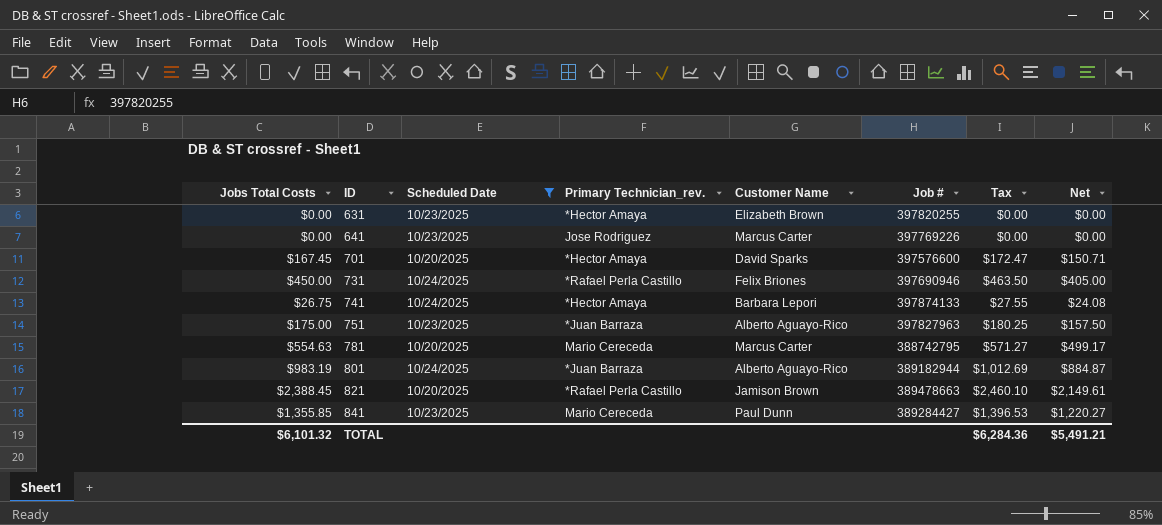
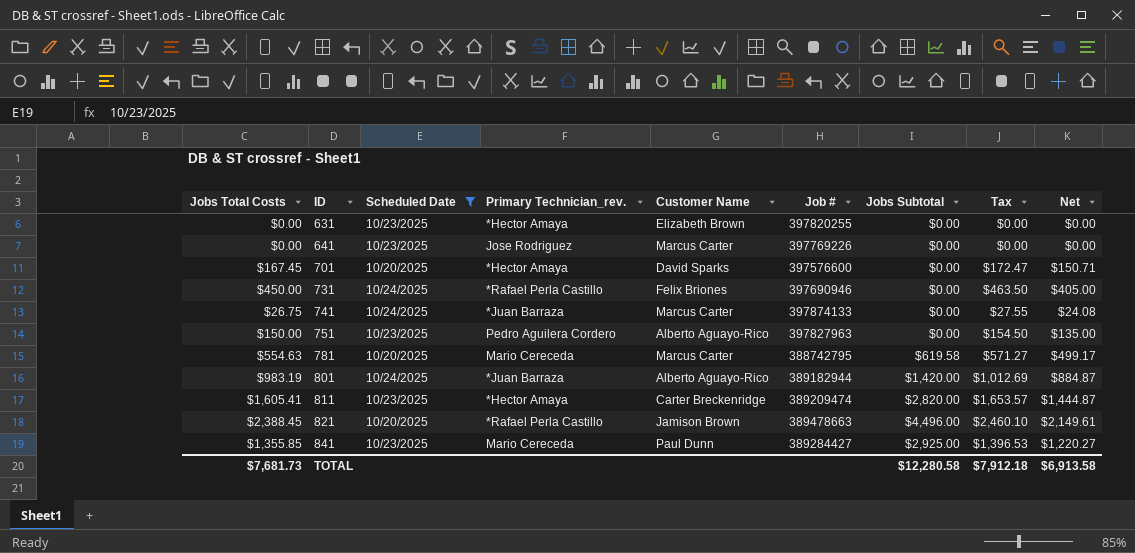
column Jobs Subtotal | position: none -> 7
741 | Primary Technician_rev.: *Hector Amaya -> *Juan Barraza
741 | Customer Name: Barbara Lepori -> Marcus Carter
751 | Jobs Total Costs: $175.00 -> $150.00
751 | Primary Technician_rev.: *Juan Barraza -> Pedro Aguilera Cordero
751 | Tax: $180.25 -> $154.50
751 | Net: $157.50 -> $135.00
row 811: none -> $1,605.41 | 10/23/2025 | *Hector Amaya | Carter Breckenridge | 389209474 | $2,820.00 | $1,653.57 | $1,444.87
TOTAL | Jobs Total Costs: $6,101.32 -> $7,681.73
TOTAL | Tax: $6,284.36 -> $7,912.18
TOTAL | Net: $5,491.21 -> $6,913.58

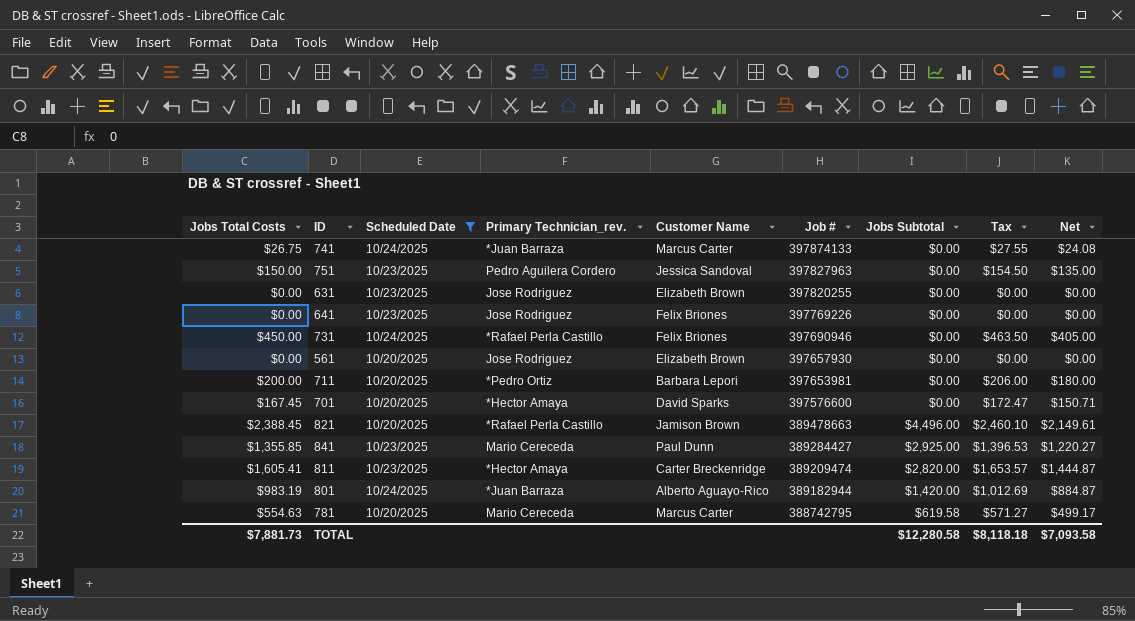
row order: ID ascending -> Job # descending
751 | Customer Name: Alberto Aguayo-Rico -> Jessica Sandoval
631 | Primary Technician_rev.: *Hector Amaya -> Jose Rodriguez
641 | Customer Name: Marcus Carter -> Felix Briones
row 561: none -> $0.00 | 10/20/2025 | Jose Rodriguez | Elizabeth Brown | 397657930 | $0.00 | $0.00 | $0.00
row 711: none -> $200.00 | 10/20/2025 | *Pedro Ortiz | Barbara Lepori | 397653981 | $0.00 | $206.00 | $180.00
TOTAL | Jobs Total Costs: $7,681.73 -> $7,881.73
TOTAL | Tax: $7,912.18 -> $8,118.18
TOTAL | Net: $6,913.58 -> $7,093.58

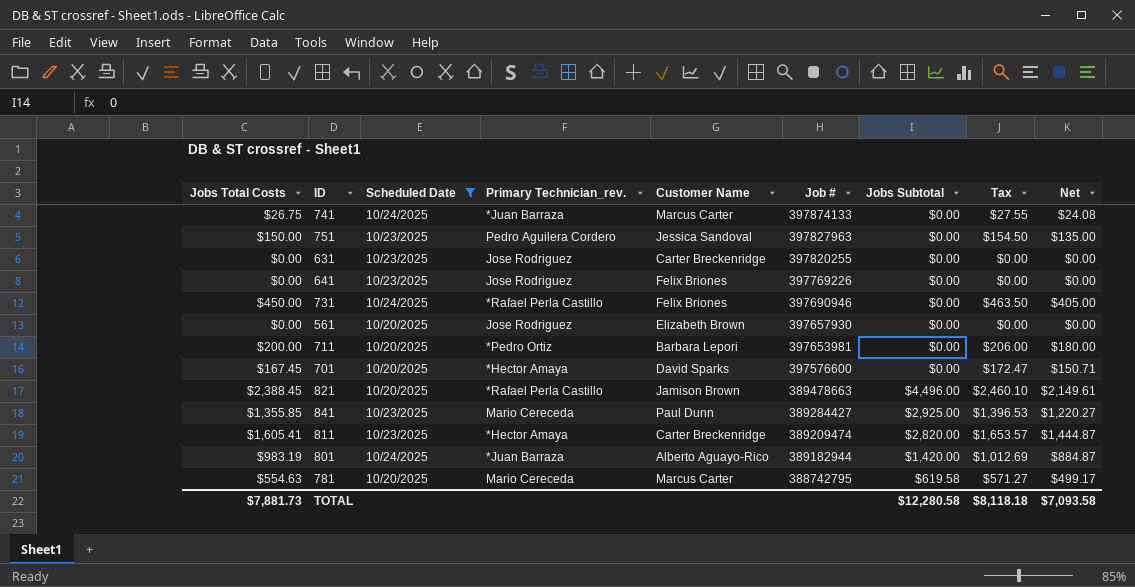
631 | Customer Name: Elizabeth Brown -> Carter Breckenridge

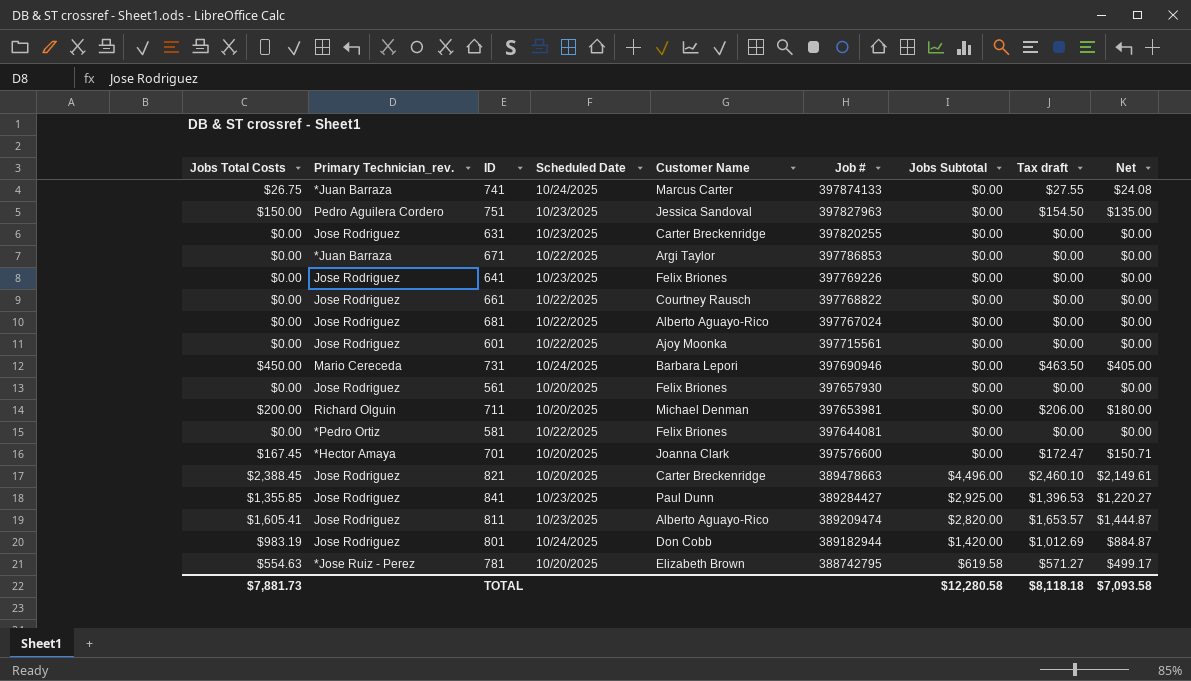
filter: Scheduled Date != 10/22/2025 -> none
column Primary Technician_rev. | position: 4 -> 2
column name: Tax -> Tax draft
731 | Primary Technician_rev.: *Rafael Perla Castillo -> Mario Cereceda
731 | Customer Name: Felix Briones -> Barbara Lepori
561 | Customer Name: Elizabeth Brown -> Felix Briones
711 | Primary Technician_rev.: *Pedro Ortiz -> Richard Olguin
711 | Customer Name: Barbara Lepori -> Michael Denman
701 | Customer Name: David Sparks -> Joanna Clark
821 | Primary Technician_rev.: *Rafael Perla Castillo -> Jose Rodriguez
821 | Customer Name: Jamison Brown -> Carter Breckenridge
841 | Primary Technician_rev.: Mario Cereceda -> Jose Rodriguez
811 | Primary Technician_rev.: *Hector Amaya -> Jose Rodriguez
811 | Customer Name: Carter Breckenridge -> Alberto Aguayo-Rico
801 | Primary Technician_rev.: *Juan Barraza -> Jose Rodriguez
801 | Customer Name: Alberto Aguayo-Rico -> Don Cobb
781 | Primary Technician_rev.: Mario Cereceda -> *Jose Ruiz - Perez
781 | Customer Name: Marcus Carter -> Elizabeth Brown

